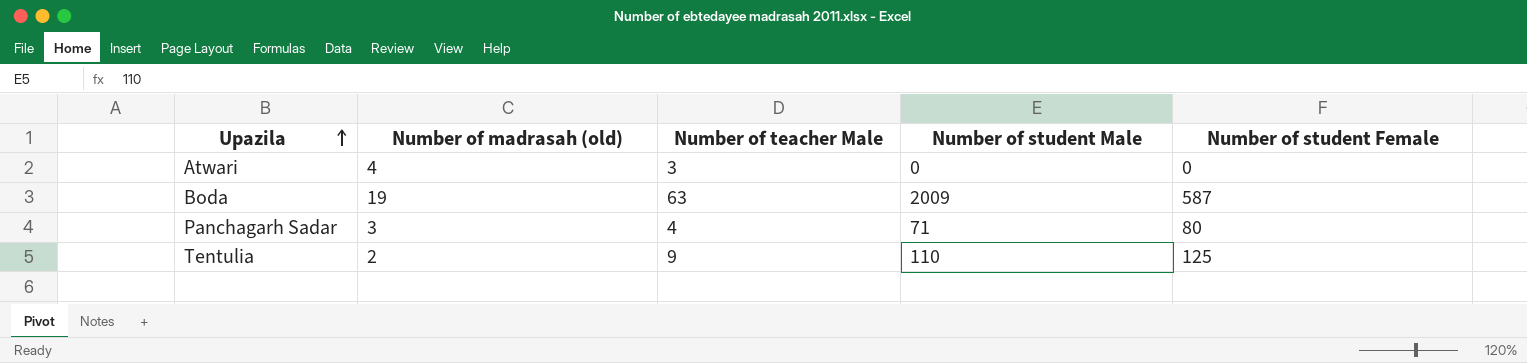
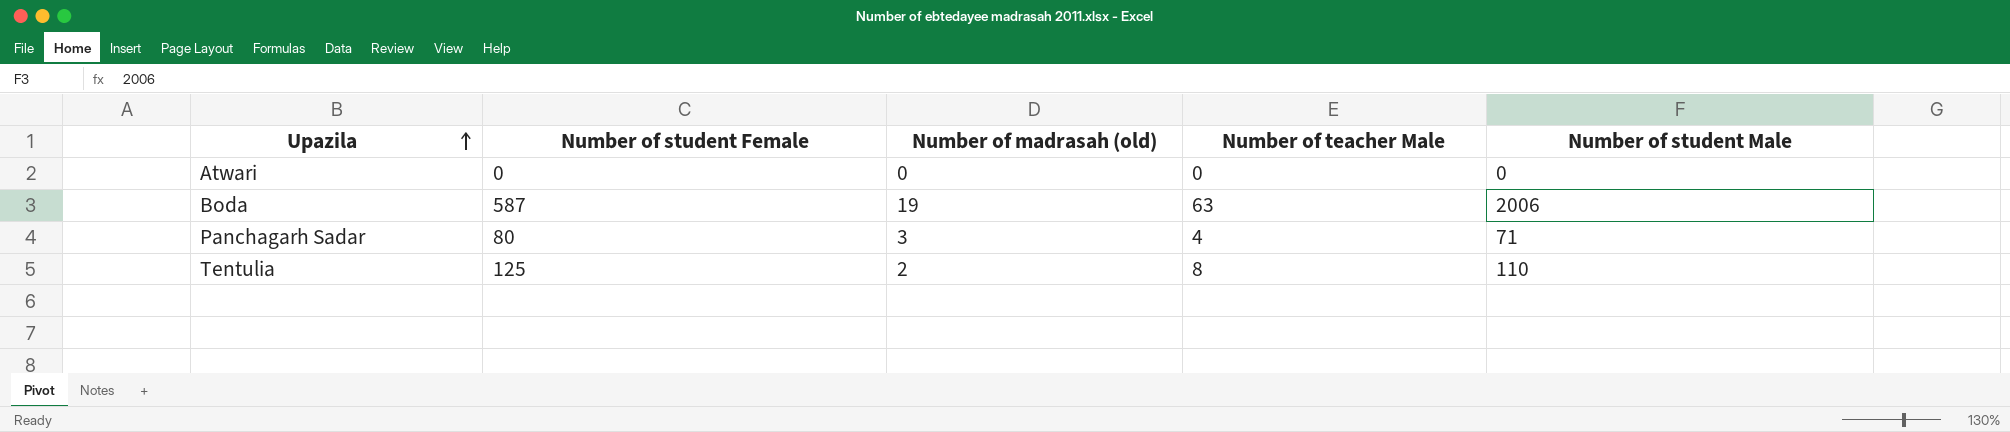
column Number of student Female | position: 5 -> 2
Atwari | Number of madrasah (old): 4 -> 0
Atwari | Number of teacher Male: 3 -> 0
Boda | Number of student Male: 2009 -> 2006
Tentulia | Number of teacher Male: 9 -> 8

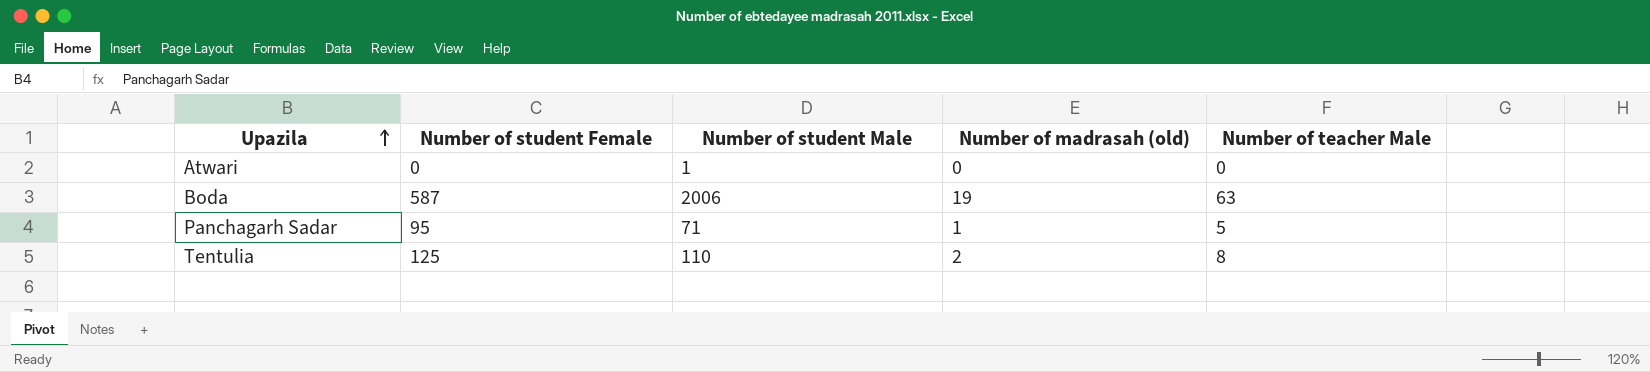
column Number of student Male | position: 5 -> 3
Atwari | Number of student Male: 0 -> 1
Panchagarh Sadar | Number of student Female: 80 -> 95
Panchagarh Sadar | Number of madrasah (old): 3 -> 1
Panchagarh Sadar | Number of teacher Male: 4 -> 5

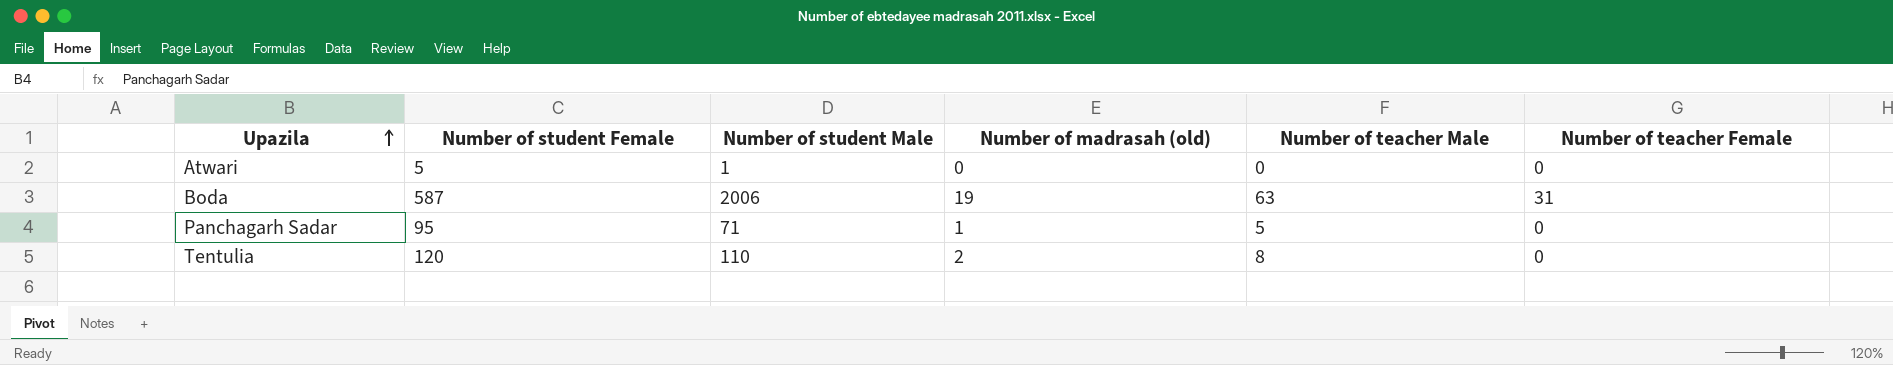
column Number of teacher Female | position: none -> 6
Atwari | Number of student Female: 0 -> 5
Tentulia | Number of student Female: 125 -> 120

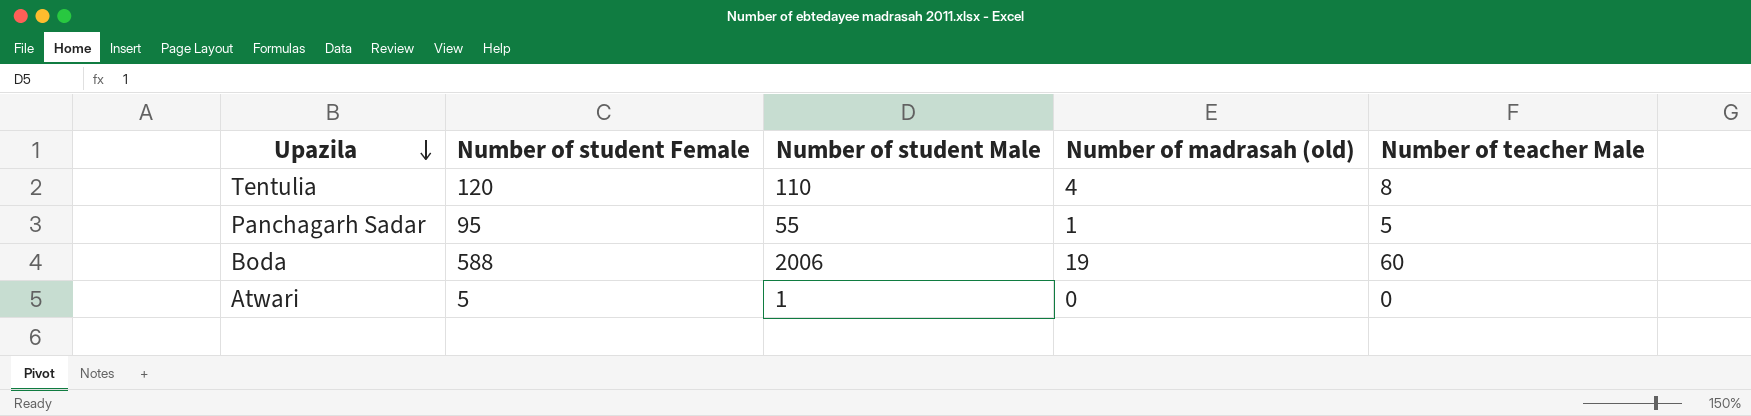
row order: Upazila ascending -> Upazila descending
column Number of teacher Female | position: 6 -> none
Tentulia | Number of madrasah (old): 2 -> 4
Panchagarh Sadar | Number of student Male: 71 -> 55
Boda | Number of student Female: 587 -> 588
Boda | Number of teacher Male: 63 -> 60

